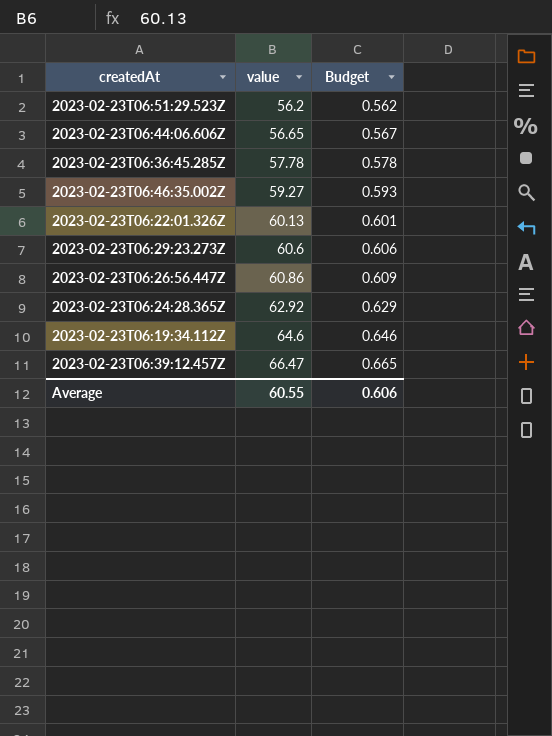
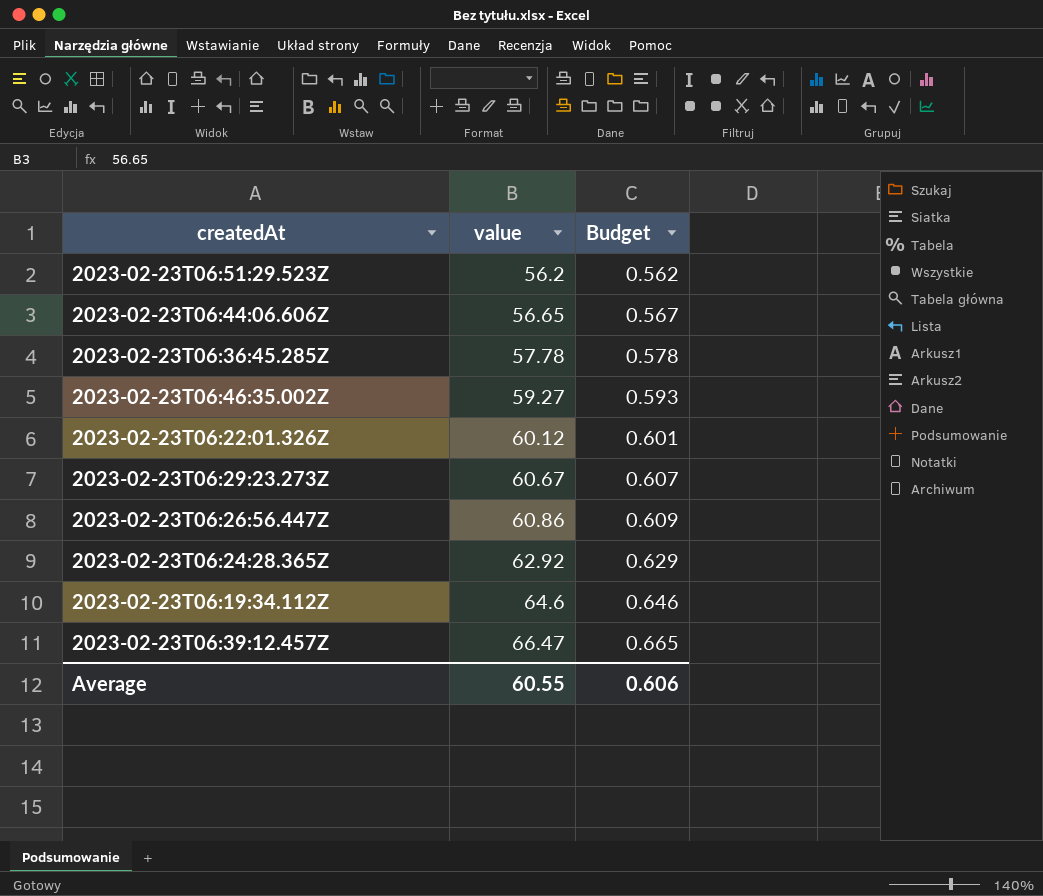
2023-02-23T06:22:01.326Z | value: 60.13 -> 60.12
2023-02-23T06:29:23.273Z | value: 60.6 -> 60.67
2023-02-23T06:29:23.273Z | Budget: 0.606 -> 0.607

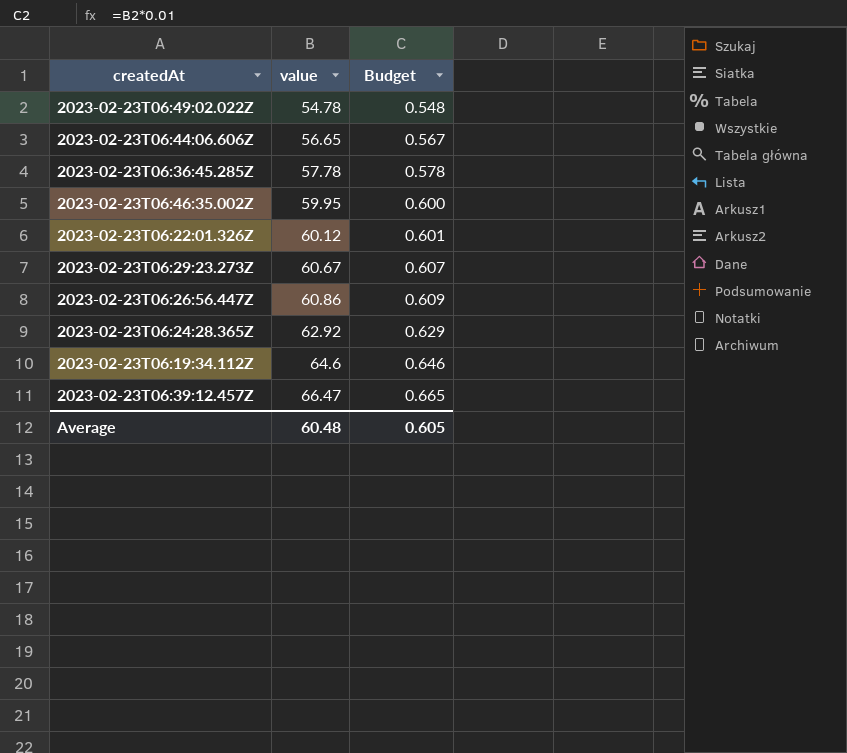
row 2023-02-23T06:51:29.523Z: 56.2 | 0.562 -> none
row 2023-02-23T06:49:02.022Z: none -> 54.78 | 0.548
2023-02-23T06:46:35.002Z | value: 59.27 -> 59.95
2023-02-23T06:46:35.002Z | Budget: 0.593 -> 0.600
Average | value: 60.55 -> 60.48
Average | Budget: 0.606 -> 0.605

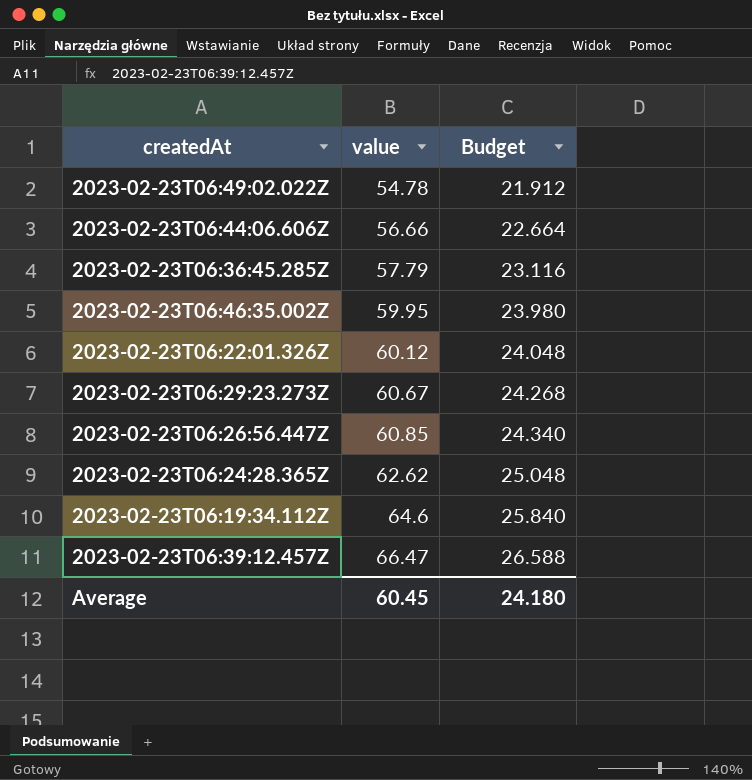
column Budget | formula: [value] * 0.01 -> [value] * 0.4
2023-02-23T06:44:06.606Z | value: 56.65 -> 56.66
2023-02-23T06:36:45.285Z | value: 57.78 -> 57.79
2023-02-23T06:26:56.447Z | value: 60.86 -> 60.85
2023-02-23T06:24:28.365Z | value: 62.92 -> 62.62
Average | value: 60.48 -> 60.45
Average | Budget: 0.605 -> 24.180

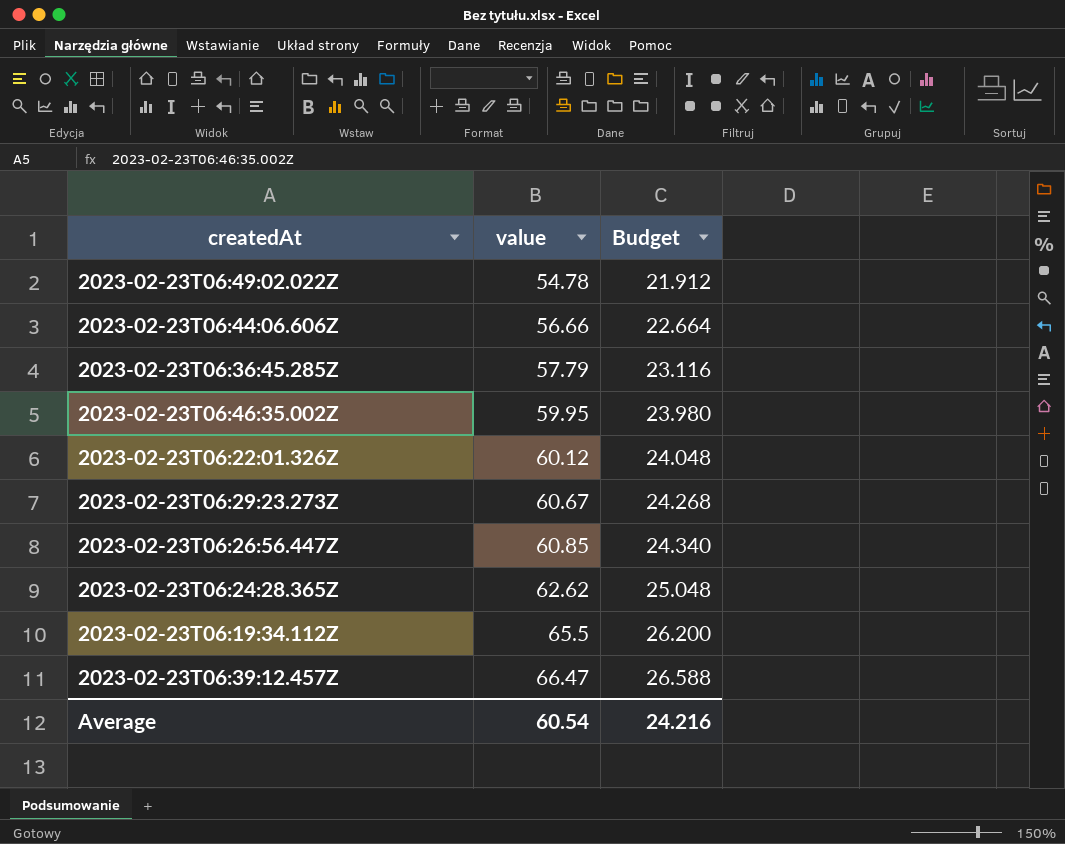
2023-02-23T06:19:34.112Z | value: 64.6 -> 65.5
2023-02-23T06:19:34.112Z | Budget: 25.840 -> 26.200
Average | value: 60.45 -> 60.54
Average | Budget: 24.180 -> 24.216

